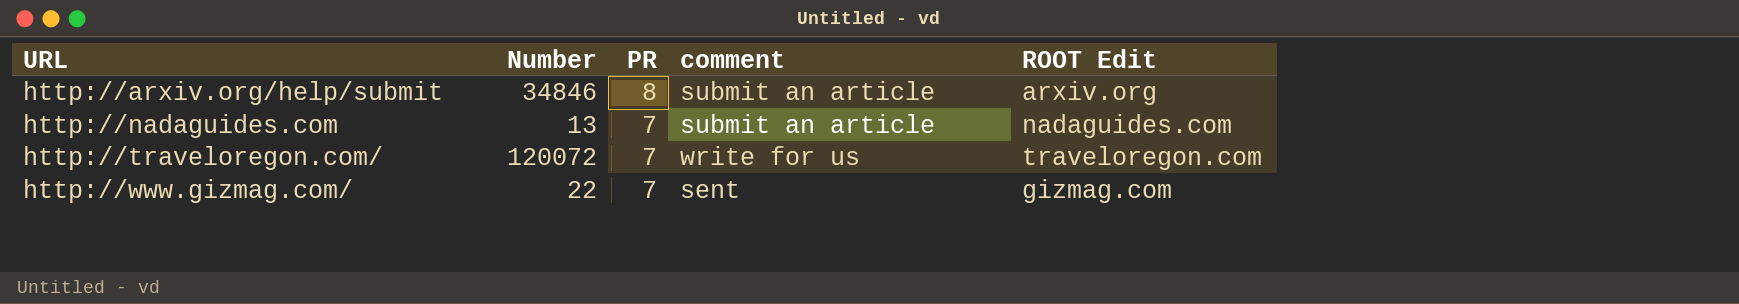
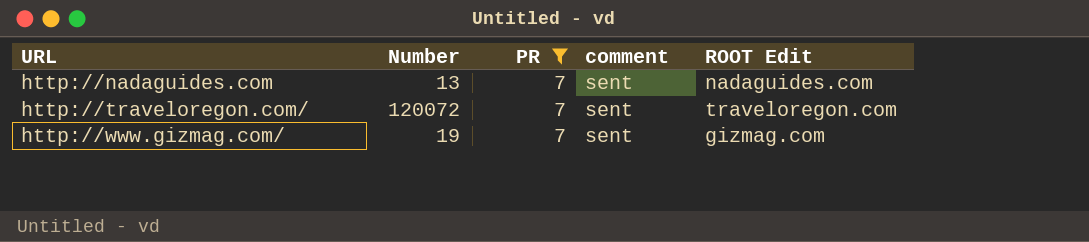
filter: none -> PR = 7
http://nadaguides.com | comment: submit an article -> sent
http://traveloregon.com/ | comment: write for us -> sent
http://www.gizmag.com/ | Number: 22 -> 19

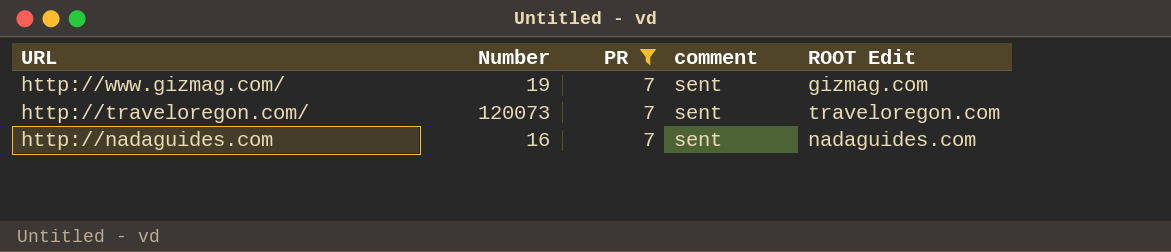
row order: URL ascending -> URL descending
http://traveloregon.com/ | Number: 120072 -> 120073
http://nadaguides.com | Number: 13 -> 16

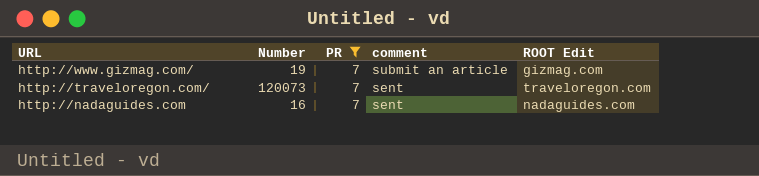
http://www.gizmag.com/ | comment: sent -> submit an article

